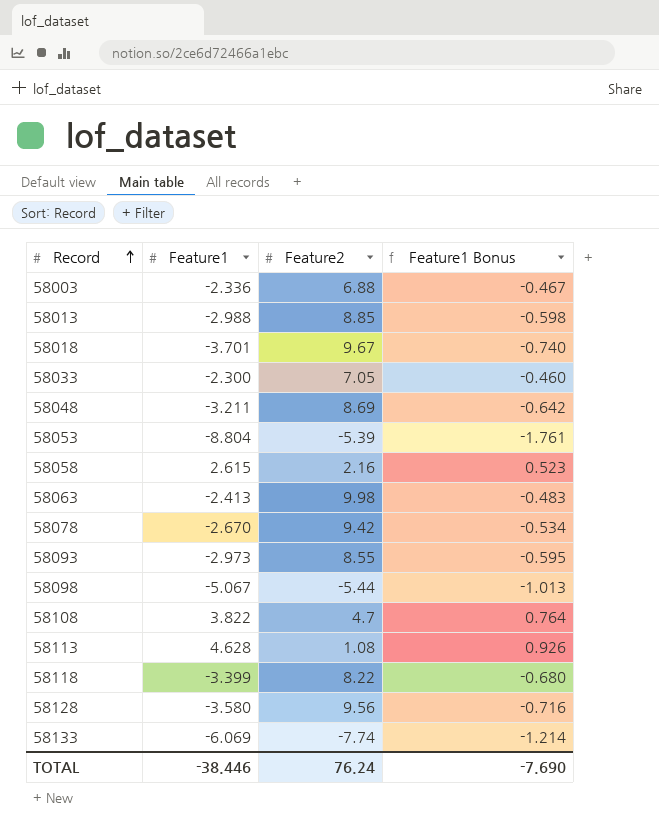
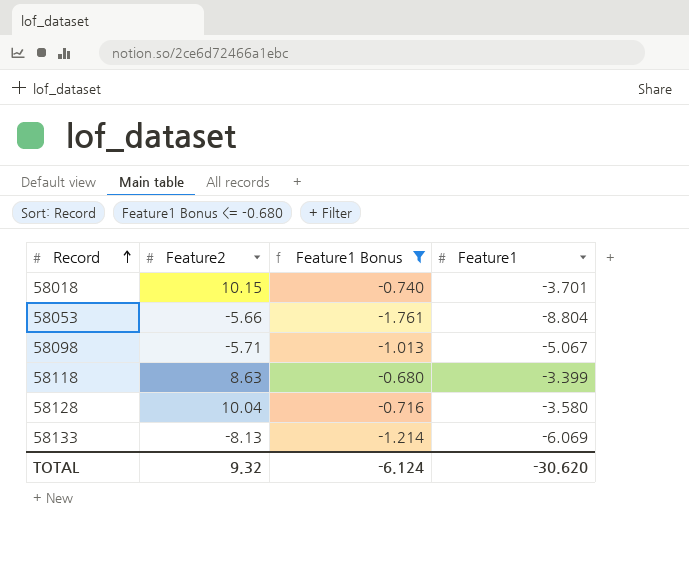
filter: none -> Feature1 Bonus <= -0.680
column Feature1 | position: 2 -> 4
58018 | Feature2: 9.67 -> 10.15
58053 | Feature2: -5.39 -> -5.66
58098 | Feature2: -5.44 -> -5.71
58118 | Feature2: 8.22 -> 8.63
58128 | Feature2: 9.56 -> 10.04
58133 | Feature2: -7.74 -> -8.13
TOTAL | Feature2: 76.24 -> 9.32
TOTAL | Feature1 Bonus: -7.690 -> -6.124
TOTAL | Feature1: -38.446 -> -30.620

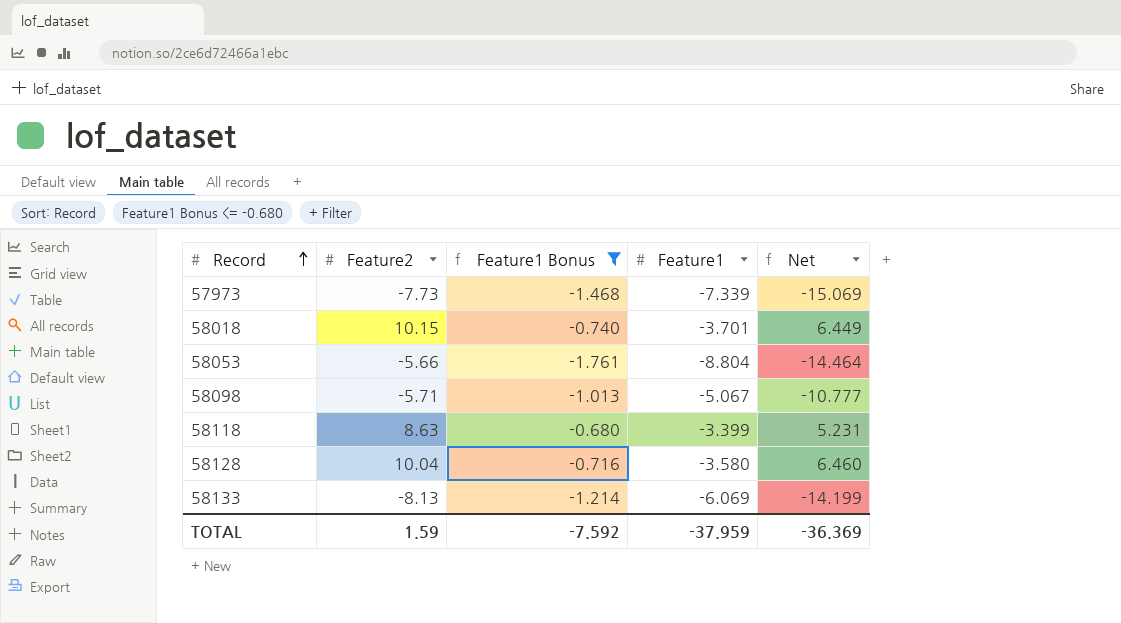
column Net | formula: none -> [Feature2] + [Feature1]
row 57973: none -> -7.73 | -1.468 | -7.339 | -15.069
TOTAL | Feature2: 9.32 -> 1.59
TOTAL | Feature1 Bonus: -6.124 -> -7.592
TOTAL | Feature1: -30.620 -> -37.959

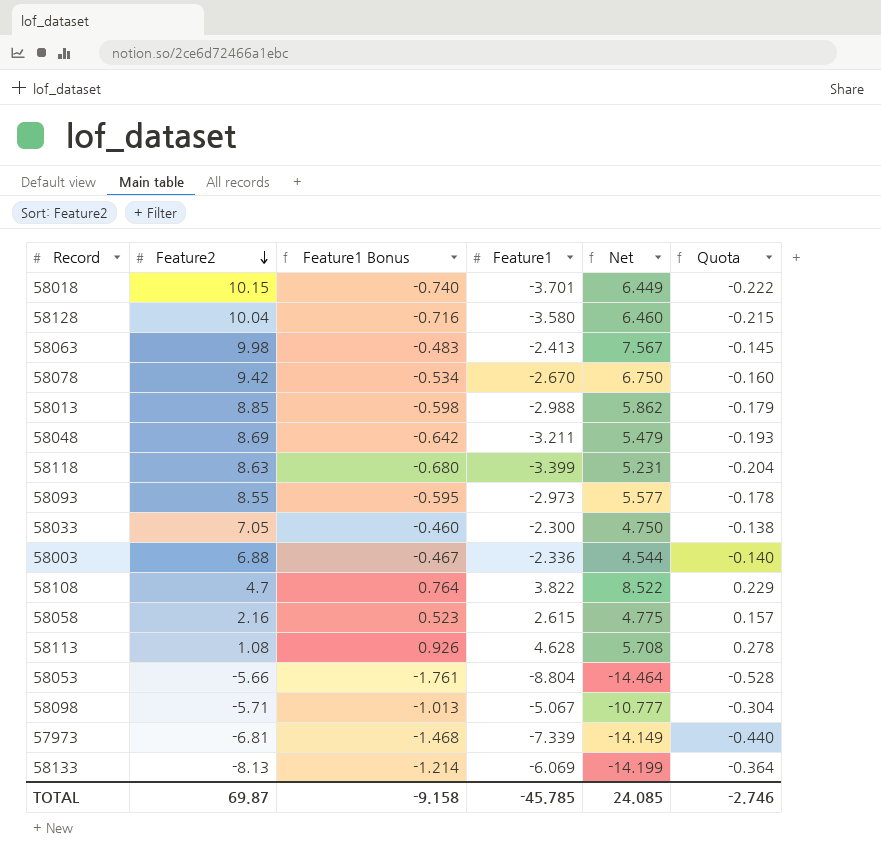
filter: Feature1 Bonus <= -0.680 -> none
row order: Record ascending -> Feature2 descending
column Quota | formula: none -> [Feature1] * 0.06
57973 | Feature2: -7.73 -> -6.81
57973 | Net: -15.069 -> -14.149
TOTAL | Feature2: 1.59 -> 69.87
TOTAL | Feature1 Bonus: -7.592 -> -9.158
TOTAL | Feature1: -37.959 -> -45.785
TOTAL | Net: -36.369 -> 24.085

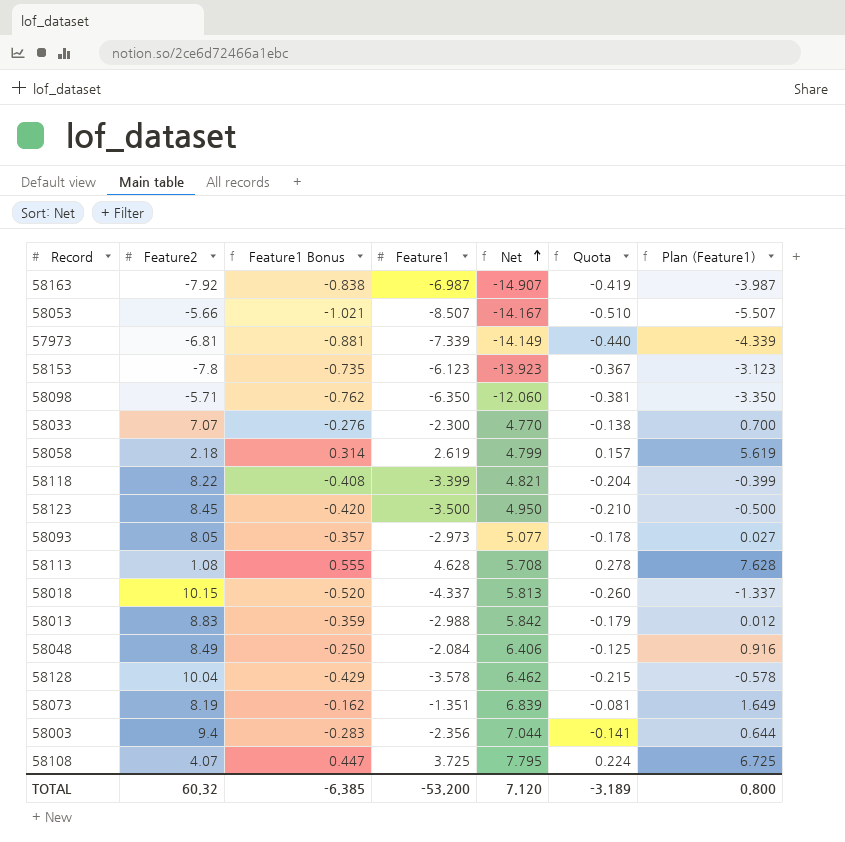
row order: Feature2 descending -> Net ascending
column Feature1 Bonus | formula: [Feature1] * 0.2 -> [Feature1] * 0.12
column Plan (Feature1) | formula: none -> [Feature1] + 3
row 58063: 9.98 | -0.483 | -2.413 | 7.567 | -0.145 -> none
row 58078: 9.42 | -0.534 | -2.670 | 6.750 | -0.160 -> none
row 58133: -8.13 | -1.214 | -6.069 | -14.199 | -0.364 -> none
row 58163: none -> -7.92 | -0.838 | -6.987 | -14.907 | -0.419 | -3.987
58053 | Feature1: -8.804 -> -8.507
58053 | Net: -14.464 -> -14.167
58053 | Quota: -0.528 -> -0.510
row 58153: none -> -7.8 | -0.735 | -6.123 | -13.923 | -0.367 | -3.123
58098 | Feature1: -5.067 -> -6.350
58098 | Net: -10.777 -> -12.060
58098 | Quota: -0.304 -> -0.381
58033 | Feature2: 7.05 -> 7.07
58033 | Net: 4.750 -> 4.770
58058 | Feature2: 2.16 -> 2.18
58058 | Feature1: 2.615 -> 2.619
58058 | Net: 4.775 -> 4.799
58118 | Feature2: 8.63 -> 8.22
58118 | Net: 5.231 -> 4.821
row 58123: none -> 8.45 | -0.420 | -3.500 | 4.950 | -0.210 | -0.500
58093 | Feature2: 8.55 -> 8.05
58093 | Net: 5.577 -> 5.077
58018 | Feature1: -3.701 -> -4.337
58018 | Net: 6.449 -> 5.813
58018 | Quota: -0.222 -> -0.260
58013 | Feature2: 8.85 -> 8.83
58013 | Net: 5.862 -> 5.842
58048 | Feature2: 8.69 -> 8.49
58048 | Feature1: -3.211 -> -2.084
58048 | Net: 5.479 -> 6.406
58048 | Quota: -0.193 -> -0.125
58128 | Feature1: -3.580 -> -3.578
58128 | Net: 6.460 -> 6.462
row 58073: none -> 8.19 | -0.162 | -1.351 | 6.839 | -0.081 | 1.649
58003 | Feature2: 6.88 -> 9.4
58003 | Feature1: -2.336 -> -2.356
58003 | Net: 4.544 -> 7.044
58003 | Quota: -0.140 -> -0.141
58108 | Feature2: 4.7 -> 4.07
58108 | Feature1: 3.822 -> 3.725
58108 | Net: 8.522 -> 7.795
58108 | Quota: 0.229 -> 0.224
TOTAL | Feature2: 69.87 -> 60.32
TOTAL | Feature1 Bonus: -9.158 -> -6.385
TOTAL | Feature1: -45.785 -> -53.200
TOTAL | Net: 24.085 -> 7.120
TOTAL | Quota: -2.746 -> -3.189

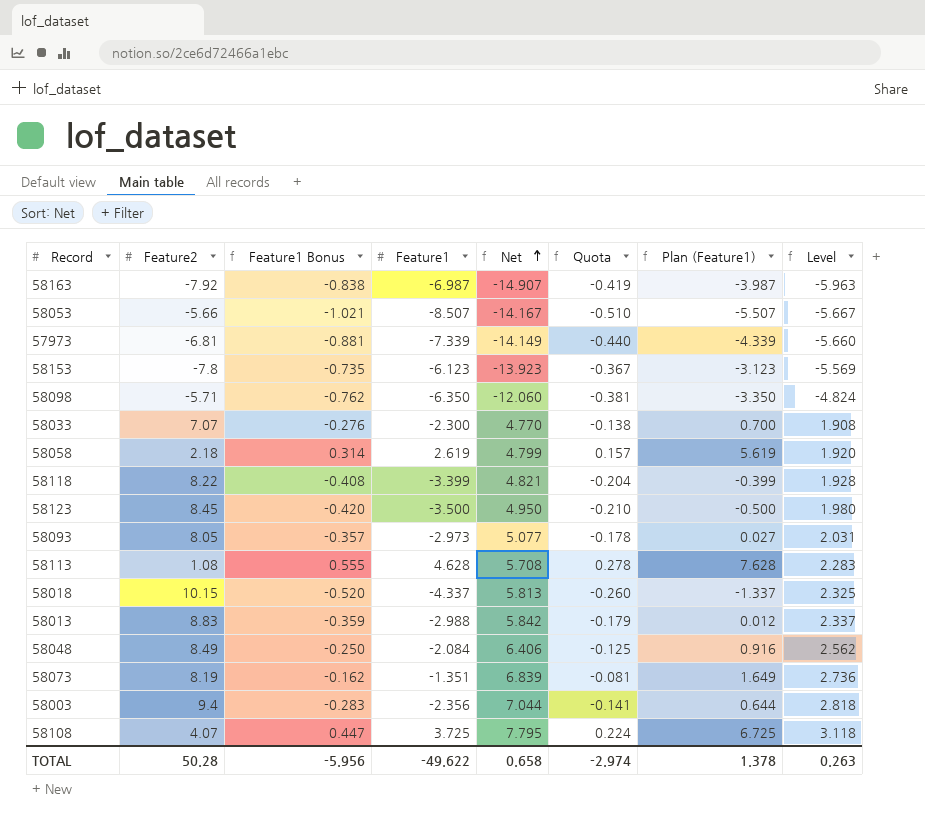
column Level | formula: none -> [Net] * 0.4
row 58128: 10.04 | -0.429 | -3.578 | 6.462 | -0.215 | -0.578 -> none
TOTAL | Feature2: 60.32 -> 50.28
TOTAL | Feature1 Bonus: -6.385 -> -5.956
TOTAL | Feature1: -53.200 -> -49.622
TOTAL | Net: 7.120 -> 0.658
TOTAL | Quota: -3.189 -> -2.974
TOTAL | Plan (Feature1): 0.800 -> 1.378

